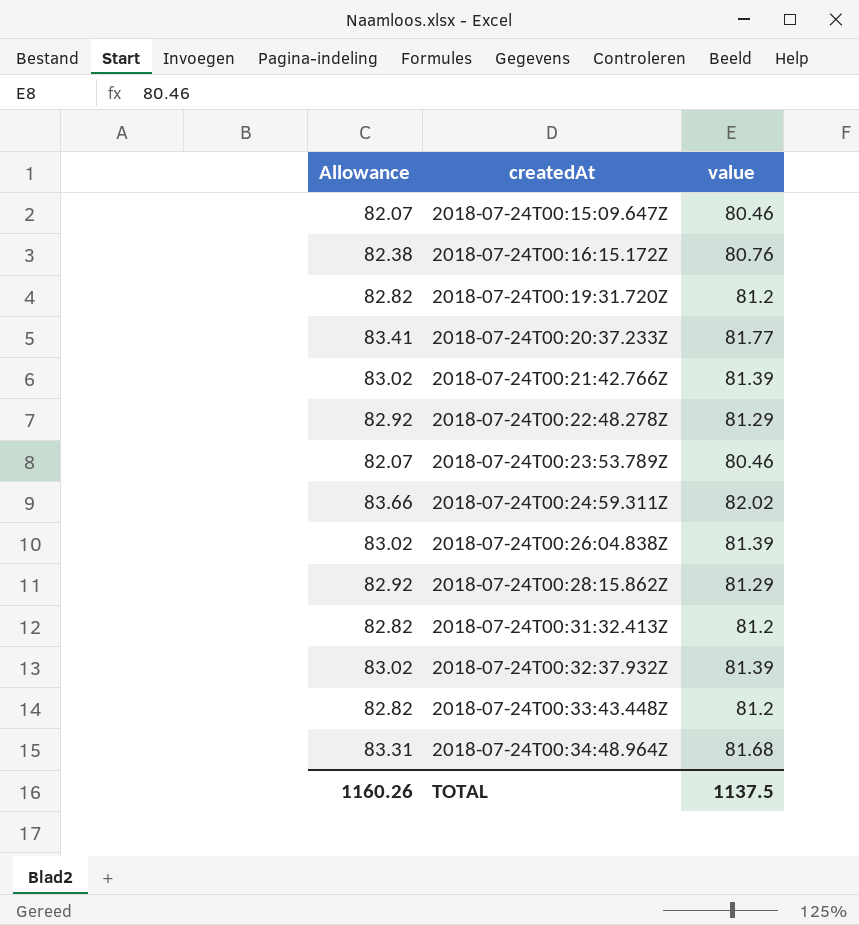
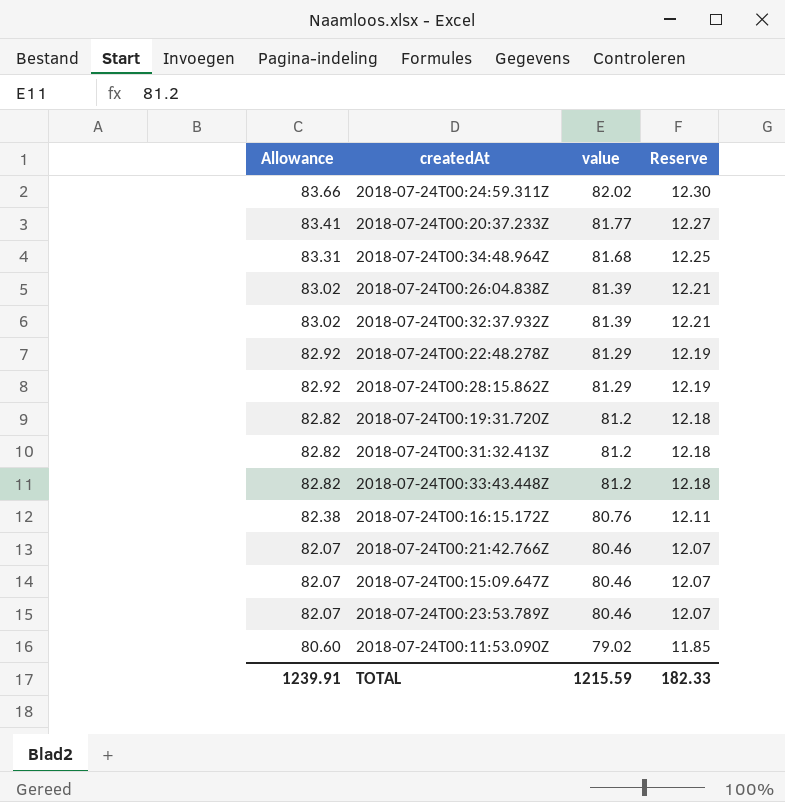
row order: createdAt ascending -> Allowance descending
column Reserve | formula: none -> [value] * 0.15
2018-07-24T00:21:42.766Z | Allowance: 83.02 -> 82.07
2018-07-24T00:21:42.766Z | value: 81.39 -> 80.46
row 2018-07-24T00:11:53.090Z: none -> 80.60 | 79.02 | 11.85
TOTAL | Allowance: 1160.26 -> 1239.91
TOTAL | value: 1137.5 -> 1215.59

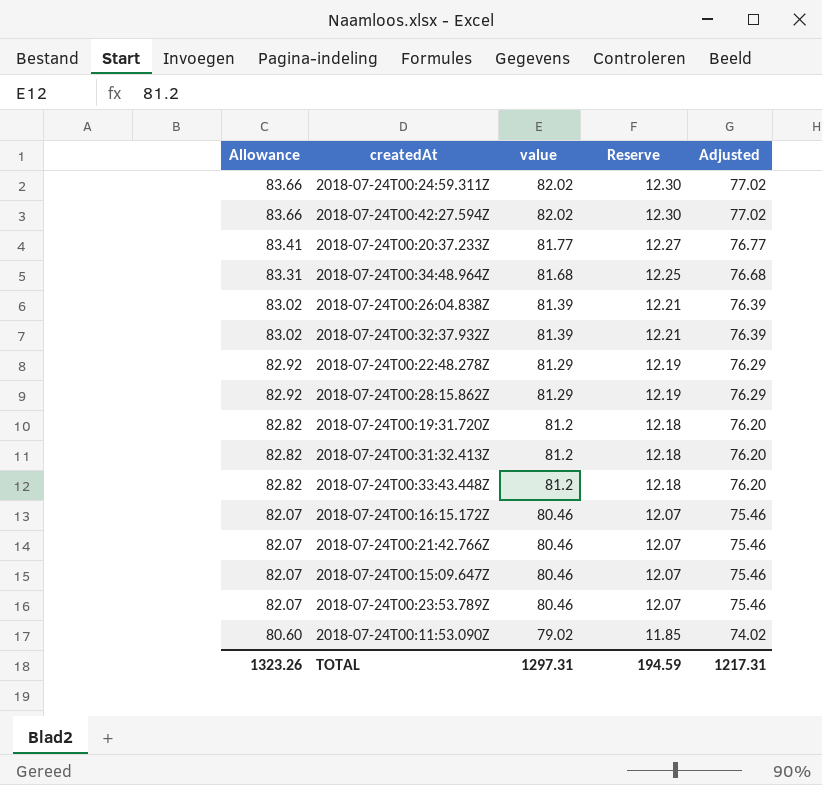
column Adjusted | formula: none -> [value] - 5
row 2018-07-24T00:42:27.594Z: none -> 83.66 | 82.02 | 12.30 | 77.02
2018-07-24T00:16:15.172Z | Allowance: 82.38 -> 82.07
2018-07-24T00:16:15.172Z | value: 80.76 -> 80.46
2018-07-24T00:16:15.172Z | Reserve: 12.11 -> 12.07
TOTAL | Allowance: 1239.91 -> 1323.26
TOTAL | value: 1215.59 -> 1297.31
TOTAL | Reserve: 182.33 -> 194.59

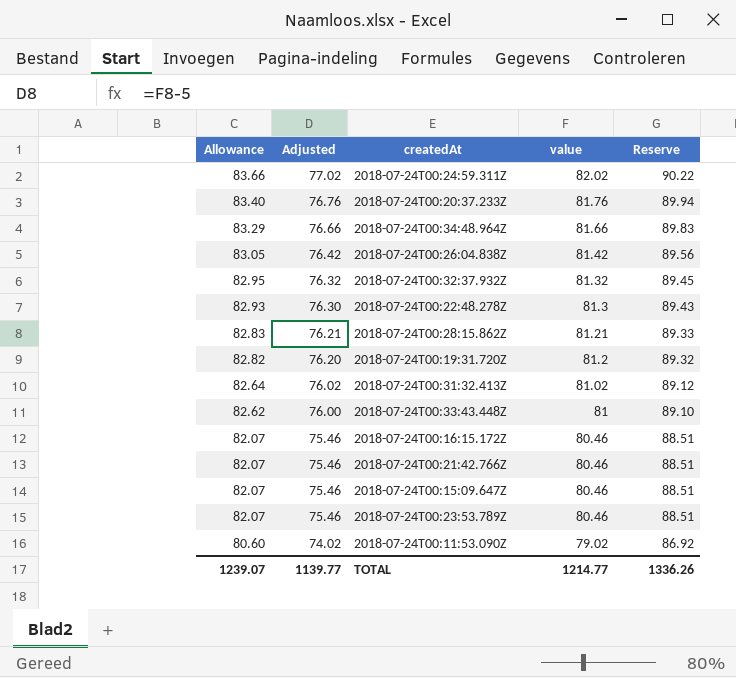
column Adjusted | position: 5 -> 2
column Reserve | formula: [value] * 0.15 -> [value] * 1.1
row 2018-07-24T00:42:27.594Z: 83.66 | 82.02 | 12.30 | 77.02 -> none
2018-07-24T00:20:37.233Z | Allowance: 83.41 -> 83.40
2018-07-24T00:20:37.233Z | Adjusted: 76.77 -> 76.76
2018-07-24T00:20:37.233Z | value: 81.77 -> 81.76
2018-07-24T00:34:48.964Z | Allowance: 83.31 -> 83.29
2018-07-24T00:34:48.964Z | Adjusted: 76.68 -> 76.66
2018-07-24T00:34:48.964Z | value: 81.68 -> 81.66
2018-07-24T00:26:04.838Z | Allowance: 83.02 -> 83.05
2018-07-24T00:26:04.838Z | Adjusted: 76.39 -> 76.42
2018-07-24T00:26:04.838Z | value: 81.39 -> 81.42
2018-07-24T00:32:37.932Z | Allowance: 83.02 -> 82.95
2018-07-24T00:32:37.932Z | Adjusted: 76.39 -> 76.32
2018-07-24T00:32:37.932Z | value: 81.39 -> 81.32
2018-07-24T00:22:48.278Z | Allowance: 82.92 -> 82.93
2018-07-24T00:22:48.278Z | Adjusted: 76.29 -> 76.30
2018-07-24T00:22:48.278Z | value: 81.29 -> 81.3
2018-07-24T00:28:15.862Z | Allowance: 82.92 -> 82.83
2018-07-24T00:28:15.862Z | Adjusted: 76.29 -> 76.21
2018-07-24T00:28:15.862Z | value: 81.29 -> 81.21
2018-07-24T00:31:32.413Z | Allowance: 82.82 -> 82.64
2018-07-24T00:31:32.413Z | Adjusted: 76.20 -> 76.02
2018-07-24T00:31:32.413Z | value: 81.2 -> 81.02
2018-07-24T00:33:43.448Z | Allowance: 82.82 -> 82.62
2018-07-24T00:33:43.448Z | Adjusted: 76.20 -> 76.00
2018-07-24T00:33:43.448Z | value: 81.2 -> 81
TOTAL | Allowance: 1323.26 -> 1239.07
TOTAL | Adjusted: 1217.31 -> 1139.77
TOTAL | value: 1297.31 -> 1214.77
TOTAL | Reserve: 194.59 -> 1336.26

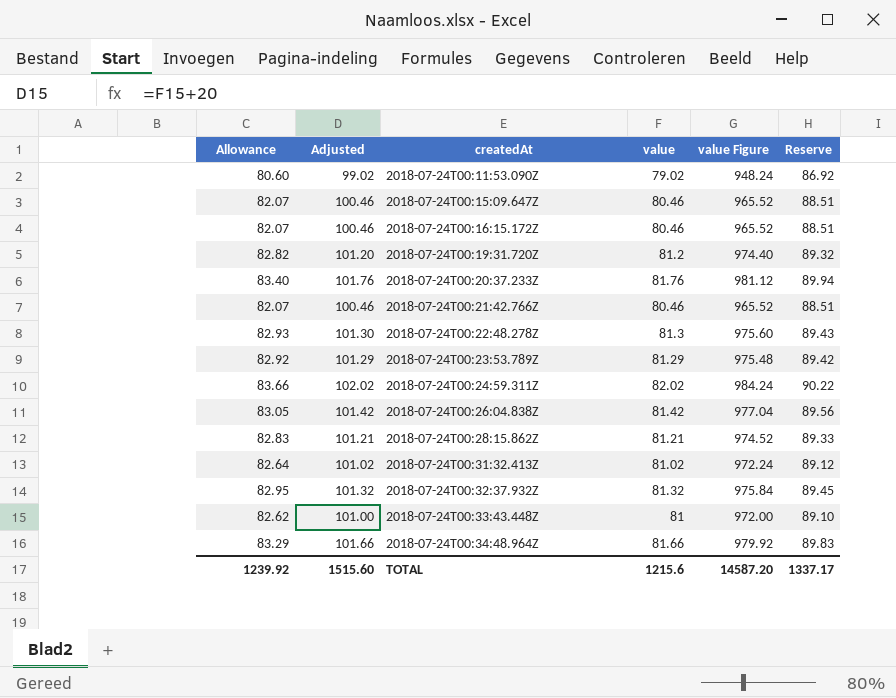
row order: Allowance descending -> createdAt ascending
column Adjusted | formula: [value] - 5 -> [value] + 20
column value Figure | formula: none -> [value] * 12
2018-07-24T00:23:53.789Z | Allowance: 82.07 -> 82.92
2018-07-24T00:23:53.789Z | value: 80.46 -> 81.29
2018-07-24T00:23:53.789Z | Reserve: 88.51 -> 89.42
TOTAL | Allowance: 1239.07 -> 1239.92
TOTAL | Adjusted: 1139.77 -> 1515.60
TOTAL | value: 1214.77 -> 1215.6
TOTAL | Reserve: 1336.26 -> 1337.17

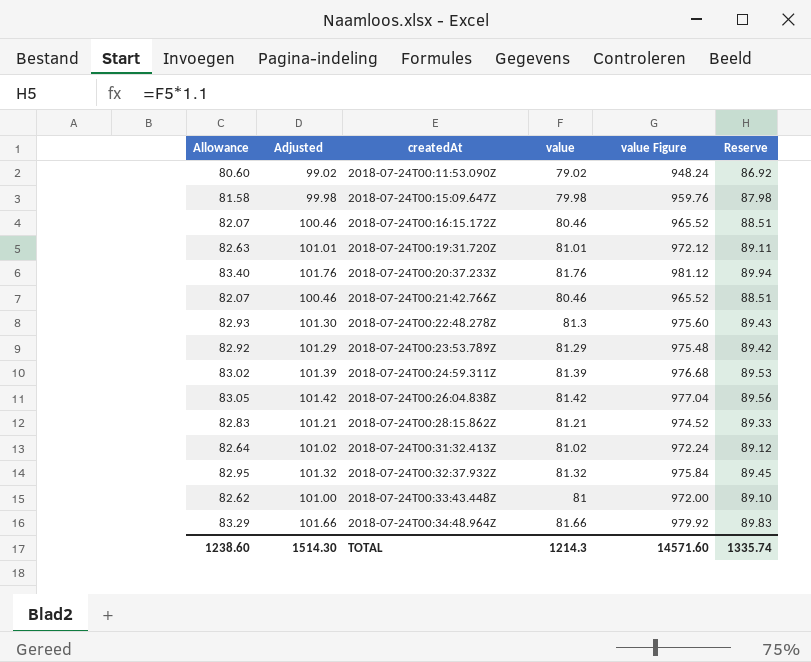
2018-07-24T00:15:09.647Z | Allowance: 82.07 -> 81.58
2018-07-24T00:15:09.647Z | Adjusted: 100.46 -> 99.98
2018-07-24T00:15:09.647Z | value: 80.46 -> 79.98
2018-07-24T00:15:09.647Z | value Figure: 965.52 -> 959.76
2018-07-24T00:15:09.647Z | Reserve: 88.51 -> 87.98
2018-07-24T00:19:31.720Z | Allowance: 82.82 -> 82.63
2018-07-24T00:19:31.720Z | Adjusted: 101.20 -> 101.01
2018-07-24T00:19:31.720Z | value: 81.2 -> 81.01
2018-07-24T00:19:31.720Z | value Figure: 974.40 -> 972.12
2018-07-24T00:19:31.720Z | Reserve: 89.32 -> 89.11
2018-07-24T00:24:59.311Z | Allowance: 83.66 -> 83.02
2018-07-24T00:24:59.311Z | Adjusted: 102.02 -> 101.39
2018-07-24T00:24:59.311Z | value: 82.02 -> 81.39
2018-07-24T00:24:59.311Z | value Figure: 984.24 -> 976.68
2018-07-24T00:24:59.311Z | Reserve: 90.22 -> 89.53
TOTAL | Allowance: 1239.92 -> 1238.60
TOTAL | Adjusted: 1515.60 -> 1514.30
TOTAL | value: 1215.6 -> 1214.3
TOTAL | value Figure: 14587.20 -> 14571.60
TOTAL | Reserve: 1337.17 -> 1335.74

